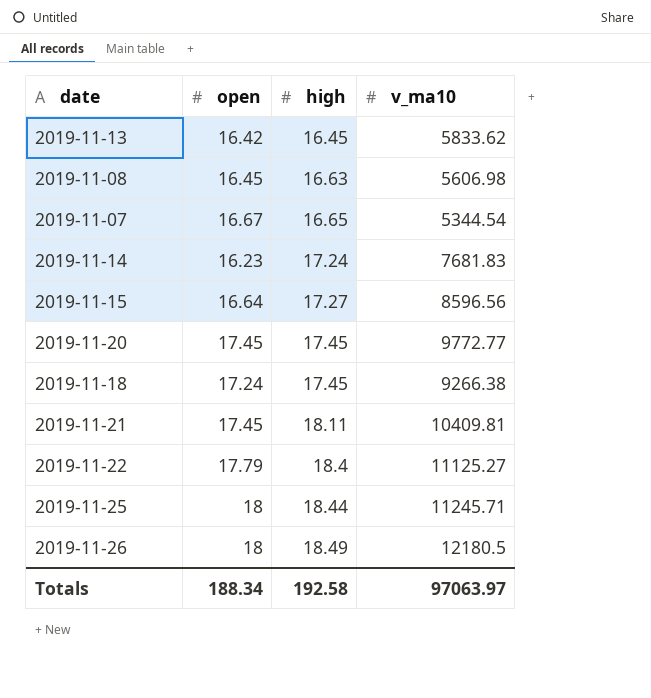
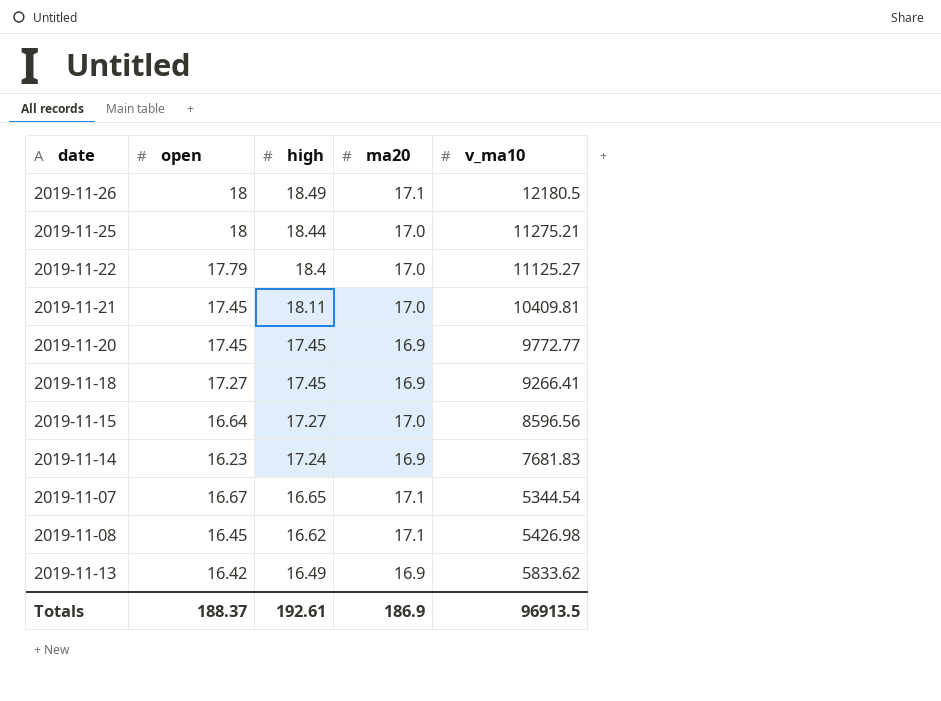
row order: high ascending -> high descending
column ma20 | position: none -> 4
2019-11-25 | v_ma10: 11245.71 -> 11275.21
2019-11-18 | open: 17.24 -> 17.27
2019-11-18 | v_ma10: 9266.38 -> 9266.41
2019-11-08 | high: 16.63 -> 16.62
2019-11-08 | v_ma10: 5606.98 -> 5426.98
2019-11-13 | high: 16.45 -> 16.49
Totals | open: 188.34 -> 188.37
Totals | high: 192.58 -> 192.61
Totals | v_ma10: 97063.97 -> 96913.5

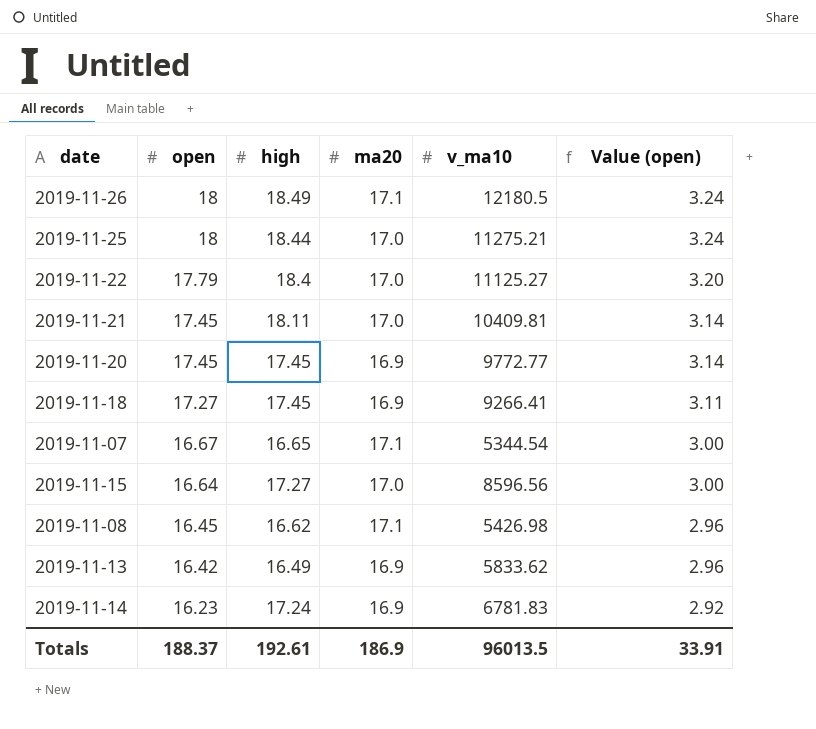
row order: high descending -> open descending
column Value (open) | formula: none -> [open] * 0.18
2019-11-14 | v_ma10: 7681.83 -> 6781.83
Totals | v_ma10: 96913.5 -> 96013.5

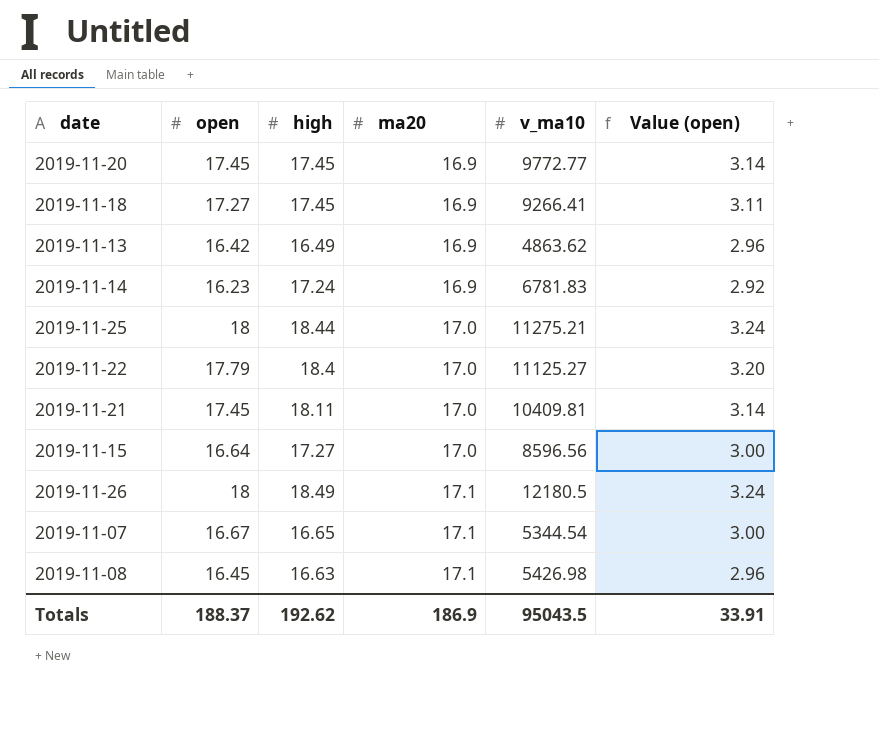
row order: open descending -> ma20 ascending
2019-11-13 | v_ma10: 5833.62 -> 4863.62
2019-11-08 | high: 16.62 -> 16.63
Totals | high: 192.61 -> 192.62
Totals | v_ma10: 96013.5 -> 95043.5

